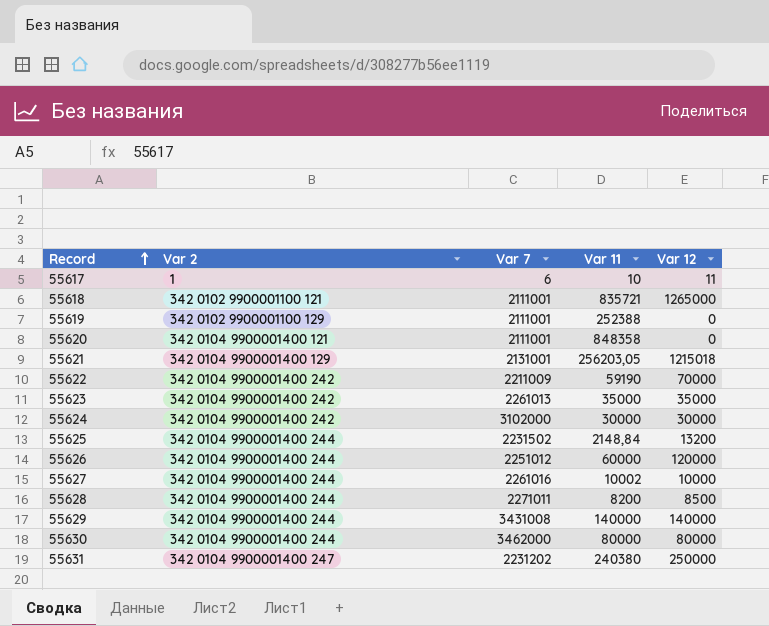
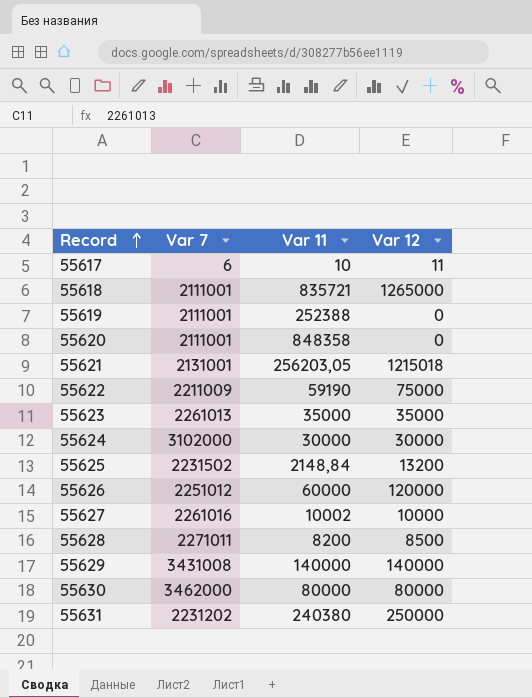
column Var 2 | position: 2 -> none
55622 | Var 12: 70000 -> 75000

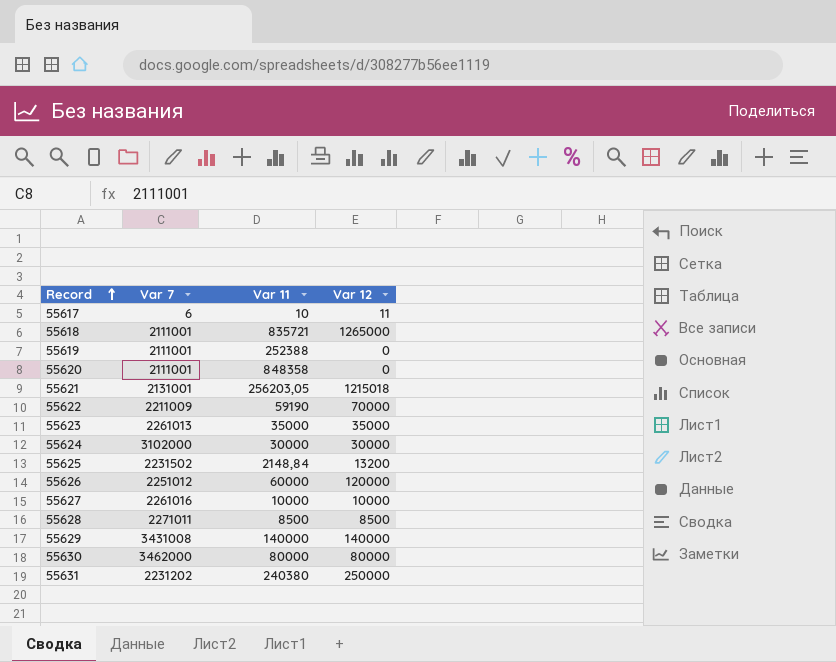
55622 | Var 12: 75000 -> 70000
55627 | Var 11: 10002 -> 10000
55628 | Var 11: 8200 -> 8500

